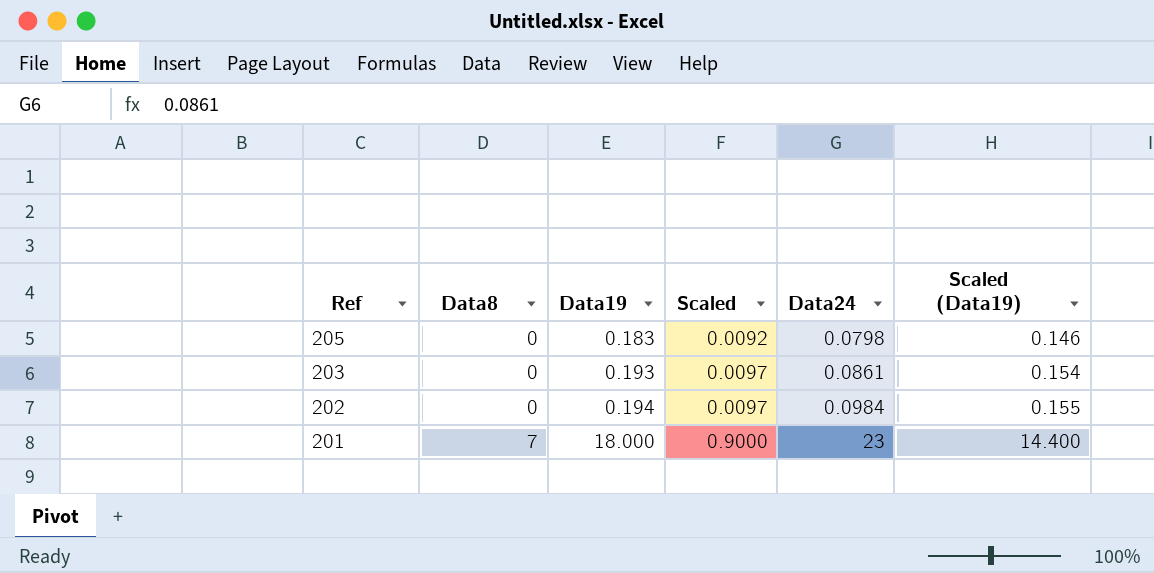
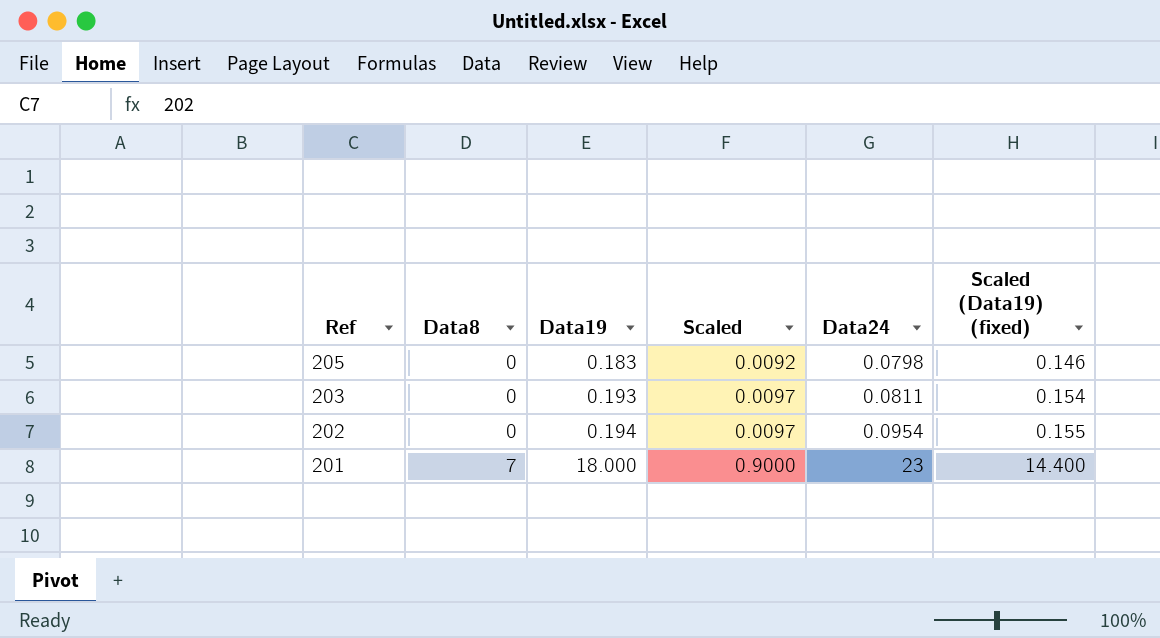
column name: Scaled (Data19) -> Scaled (Data19) (fixed)
203 | Data24: 0.0861 -> 0.0811
202 | Data24: 0.0984 -> 0.0954

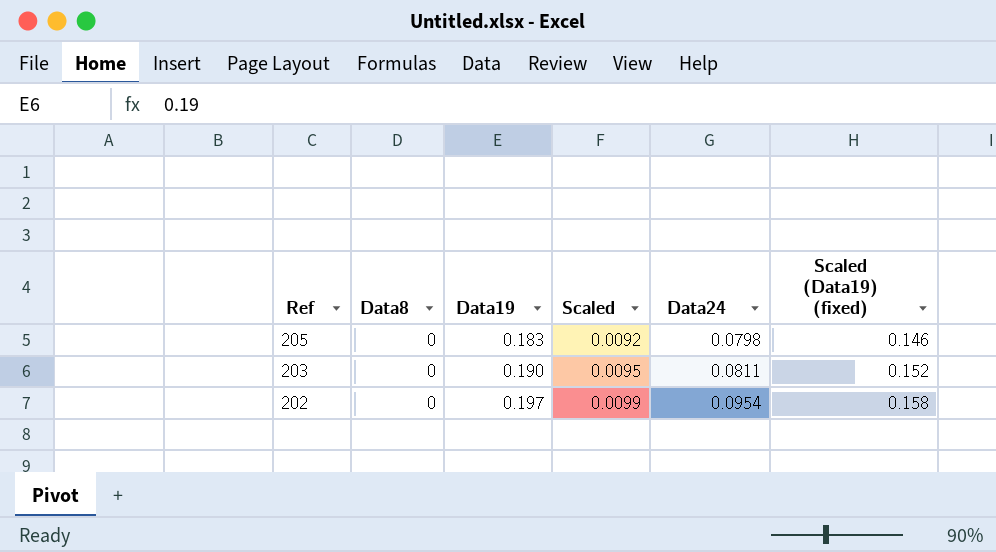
row 201: 7 | 18.000 | 0.9000 | 23 | 14.400 -> none
203 | Data19: 0.193 -> 0.190
203 | Scaled: 0.0097 -> 0.0095
203 | Scaled (Data19) (fixed): 0.154 -> 0.152
202 | Data19: 0.194 -> 0.197
202 | Scaled: 0.0097 -> 0.0099
202 | Scaled (Data19) (fixed): 0.155 -> 0.158

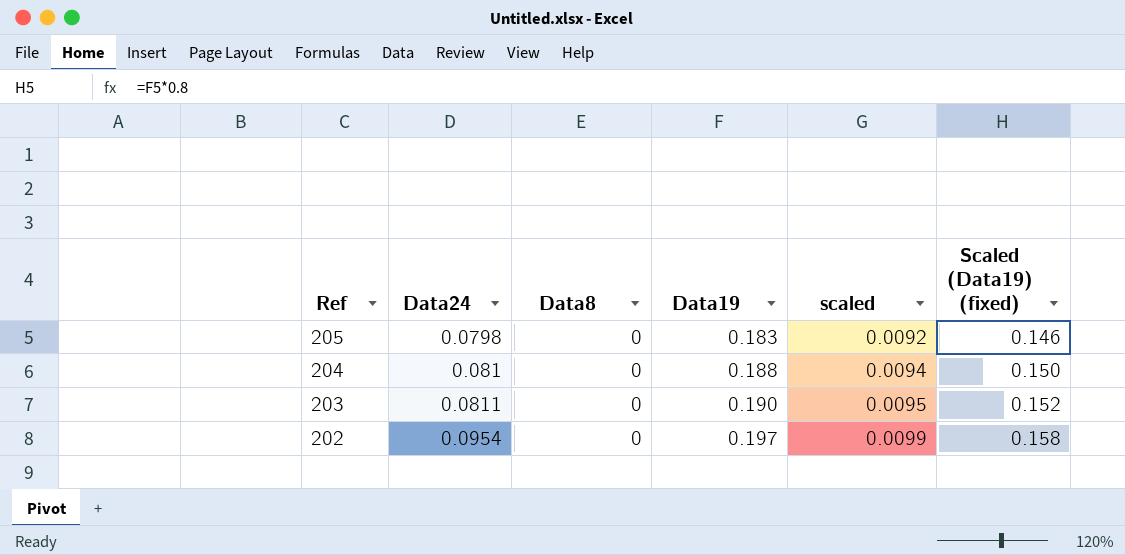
column Data24 | position: 5 -> 2
column name: Scaled -> scaled
row 204: none -> 0.081 | 0 | 0.188 | 0.0094 | 0.150

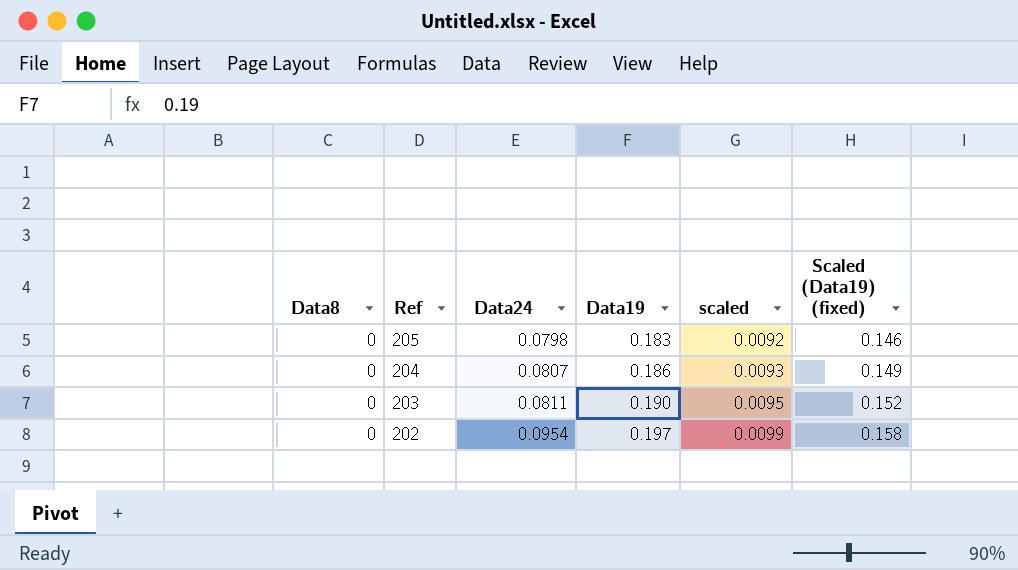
column Data8 | position: 3 -> 1
204 | Data24: 0.081 -> 0.0807
204 | Data19: 0.188 -> 0.186
204 | scaled: 0.0094 -> 0.0093
204 | Scaled (Data19) (fixed): 0.150 -> 0.149

